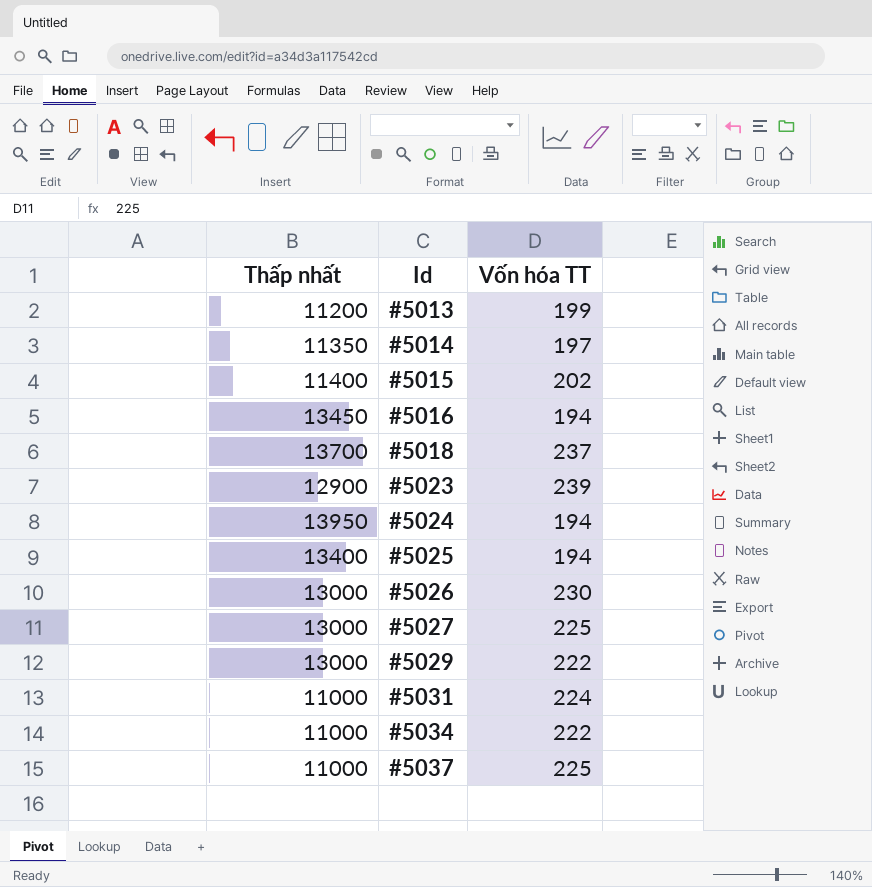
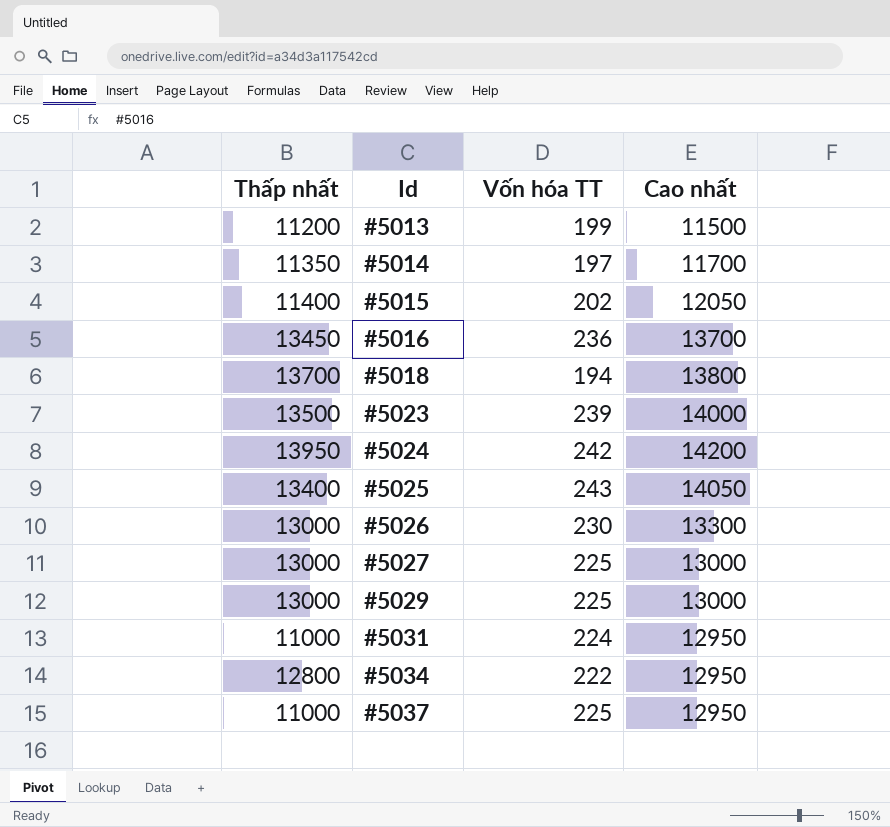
column Cao nhất | position: none -> 4
#5016 | Vốn hóa TT: 194 -> 236
#5018 | Vốn hóa TT: 237 -> 194
#5023 | Thấp nhất: 12900 -> 13500
#5024 | Vốn hóa TT: 194 -> 242
#5025 | Vốn hóa TT: 194 -> 243
#5029 | Vốn hóa TT: 222 -> 225
#5034 | Thấp nhất: 11000 -> 12800

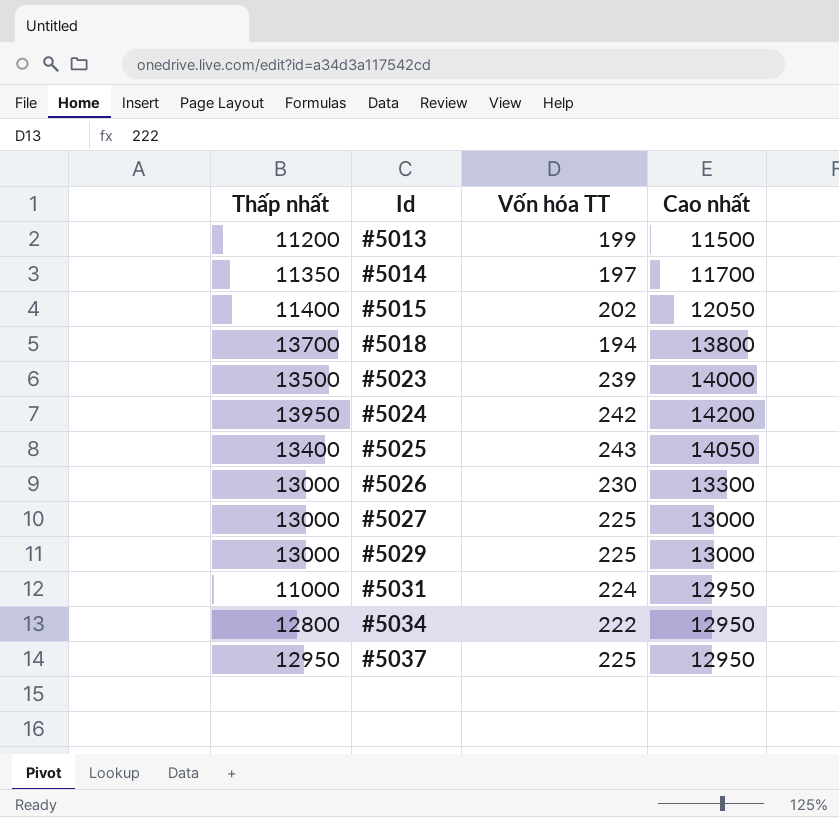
row #5016: 13450 | 236 | 13700 -> none
#5037 | Thấp nhất: 11000 -> 12950

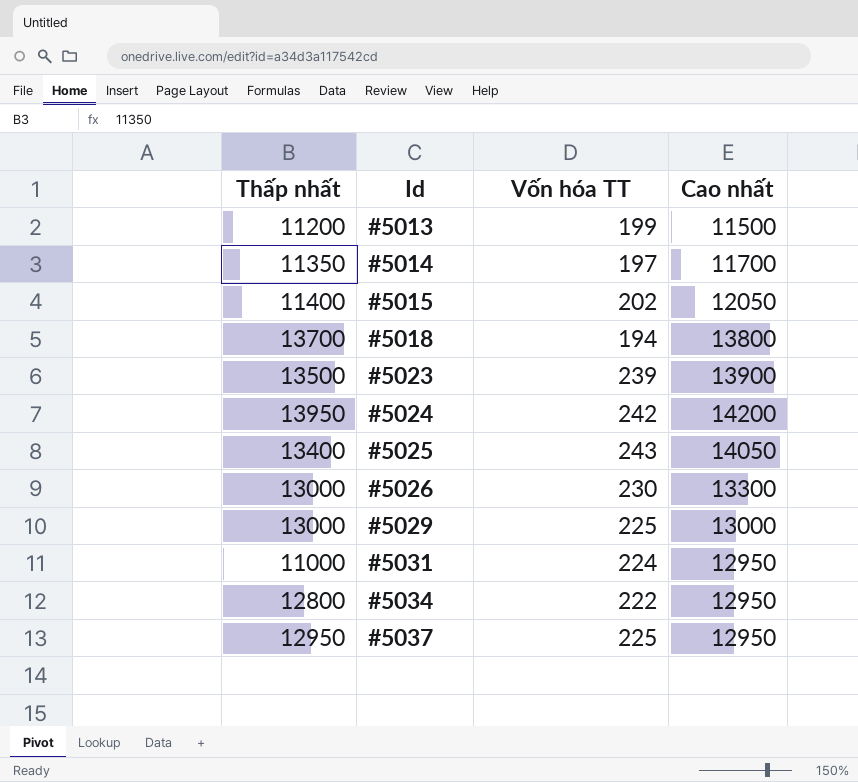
row #5027: 13000 | 225 | 13000 -> none
#5023 | Cao nhất: 14000 -> 13900

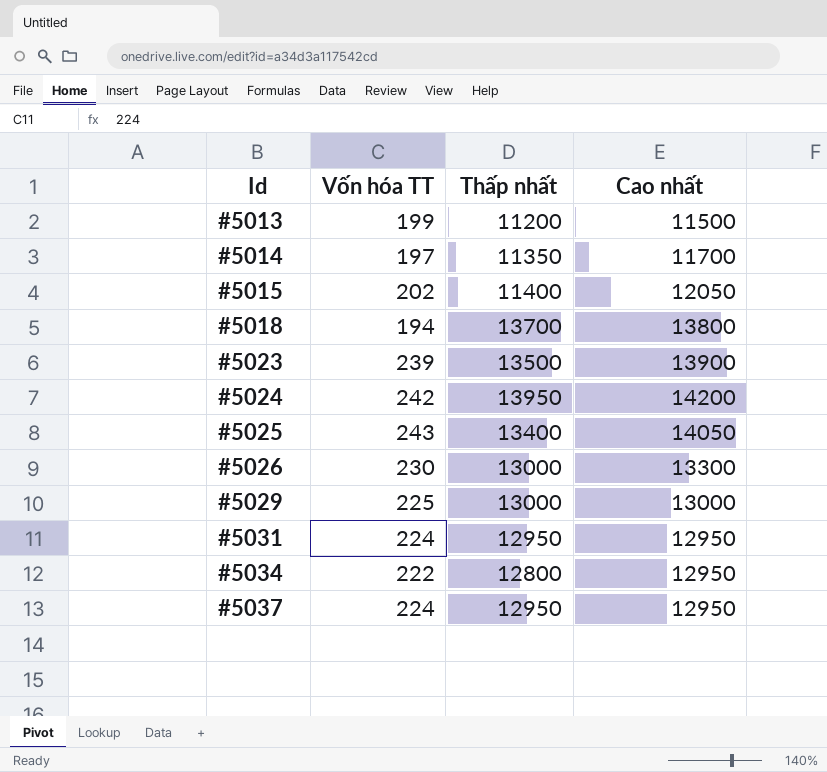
column Thấp nhất | position: 1 -> 3
#5031 | Thấp nhất: 11000 -> 12950
#5037 | Vốn hóa TT: 225 -> 224

